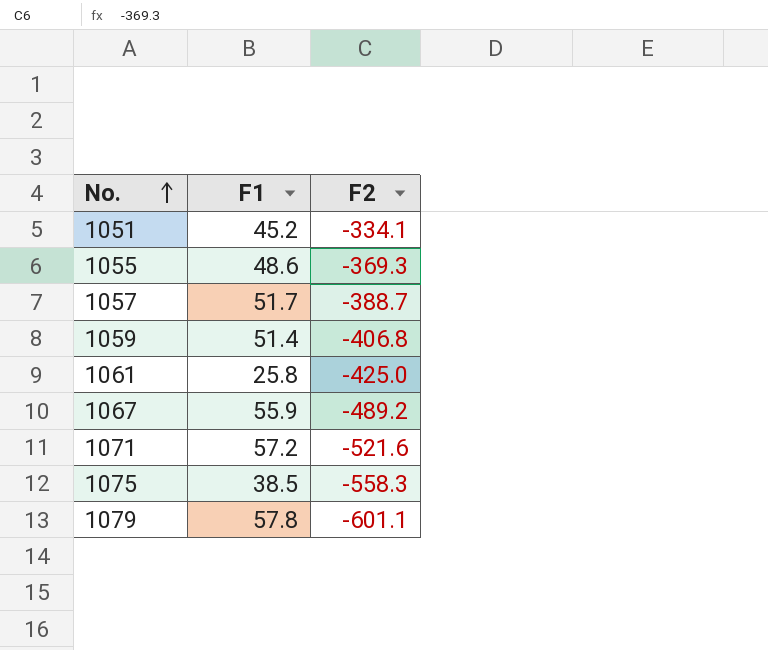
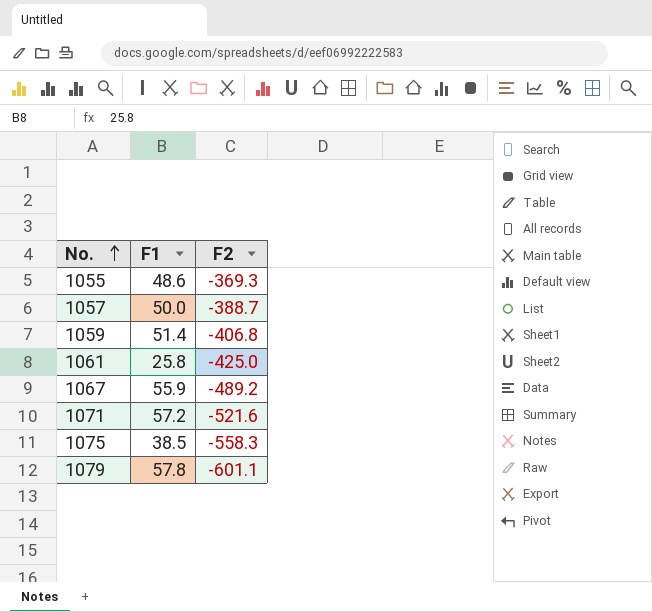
row 1051: 45.2 | -334.1 -> none
1057 | F1: 51.7 -> 50.0

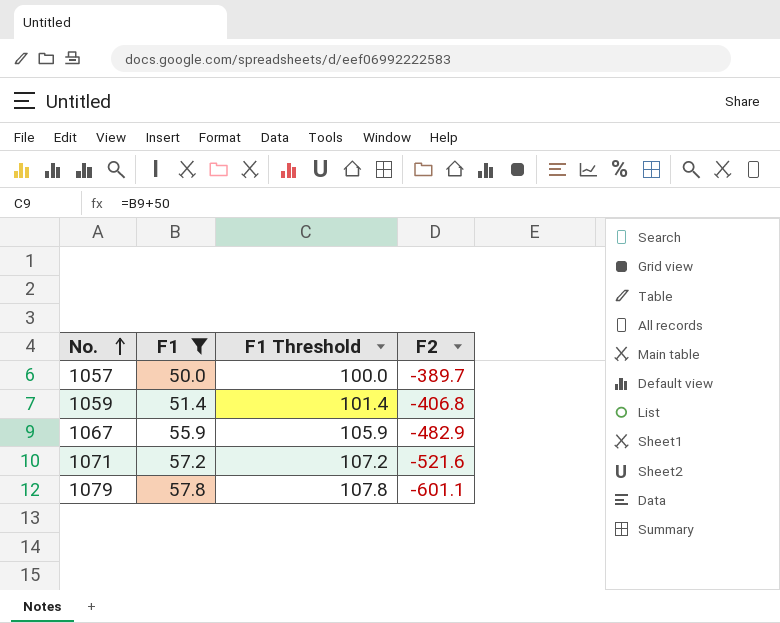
filter: none -> F1 >= 50.0
column F1 Threshold | formula: none -> [F1] + 50
1057 | F2: -388.7 -> -389.7
1067 | F2: -489.2 -> -482.9

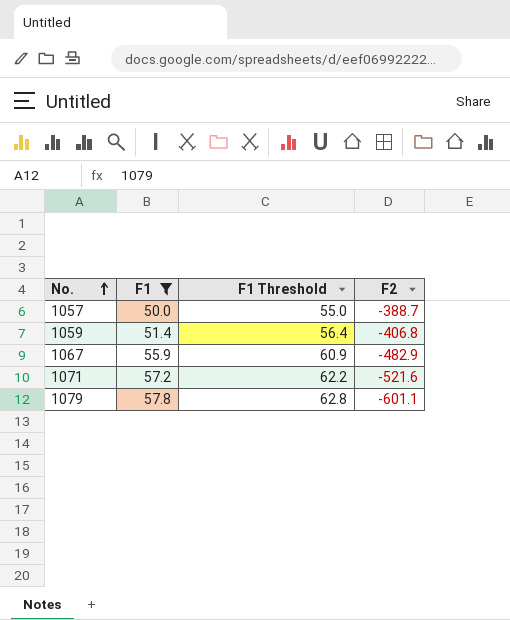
column F1 Threshold | formula: [F1] + 50 -> [F1] + 5
1057 | F2: -389.7 -> -388.7

